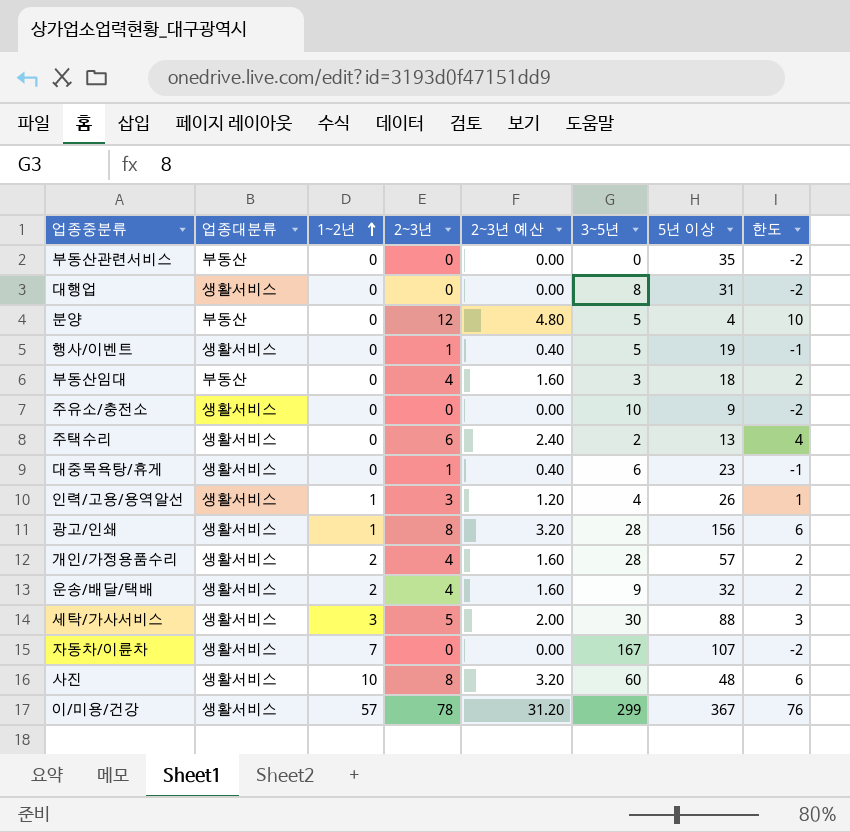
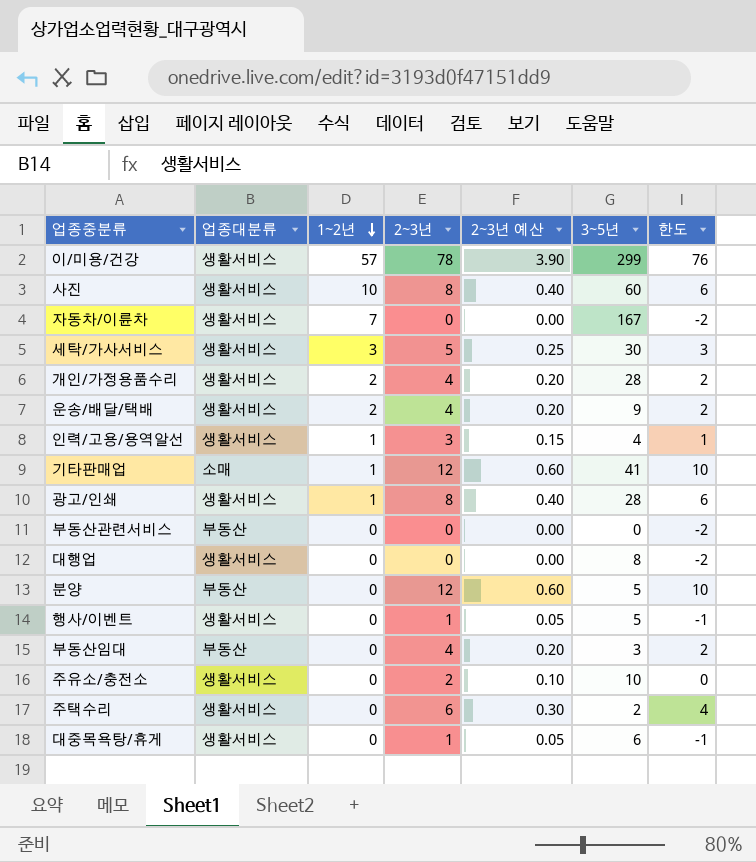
row order: 1~2년 ascending -> 1~2년 descending
column 5년 이상 | position: 7 -> none
column 2~3년 예산 | formula: [2~3년] * 0.4 -> [2~3년] * 0.05
row 기타판매업: none -> 소매 | 1 | 12 | 0.60 | 41 | 10
주유소/충전소 | 2~3년: 0 -> 2
주유소/충전소 | 한도: -2 -> 0

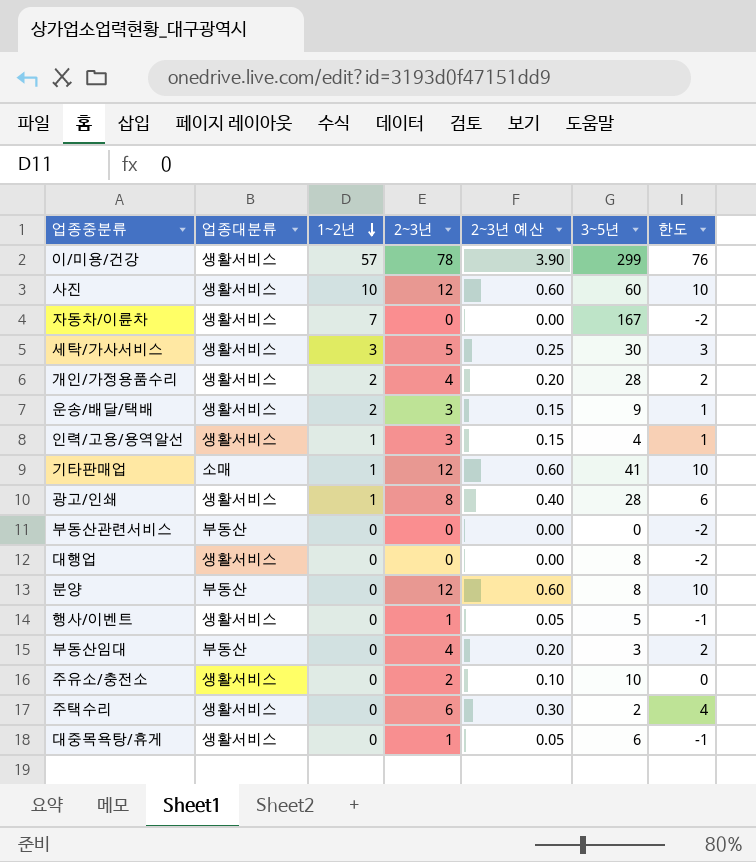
사진 | 2~3년: 8 -> 12
사진 | 2~3년 예산: 0.40 -> 0.60
사진 | 한도: 6 -> 10
운송/배달/택배 | 2~3년: 4 -> 3
운송/배달/택배 | 2~3년 예산: 0.20 -> 0.15
운송/배달/택배 | 한도: 2 -> 1
분양 | 3~5년: 5 -> 8

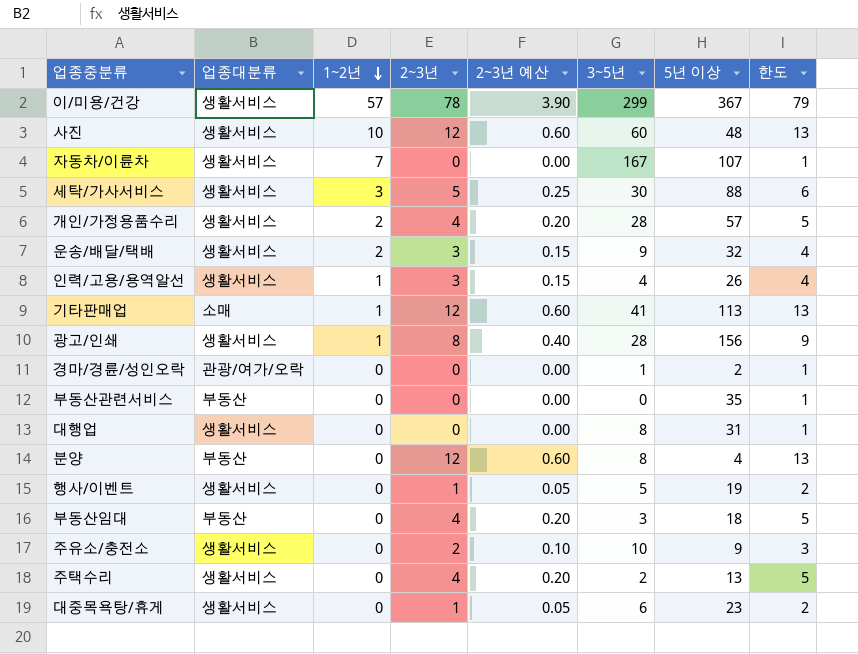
column 5년 이상 | position: none -> 7
column 한도 | formula: [2~3년] - 2 -> [2~3년] + 1
row 경마/경륜/성인오락: none -> 관광/여가/오락 | 0 | 0 | 0.00 | 1 | 2 | 1
주택수리 | 2~3년: 6 -> 4
주택수리 | 2~3년 예산: 0.30 -> 0.20

